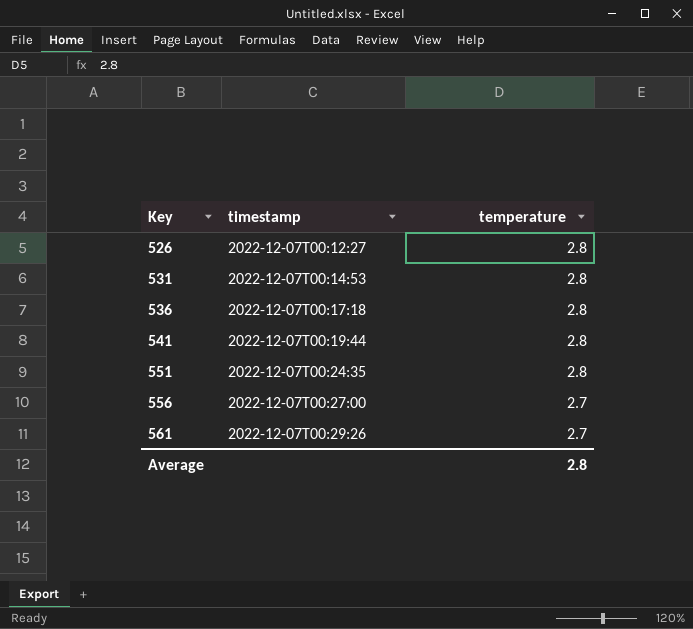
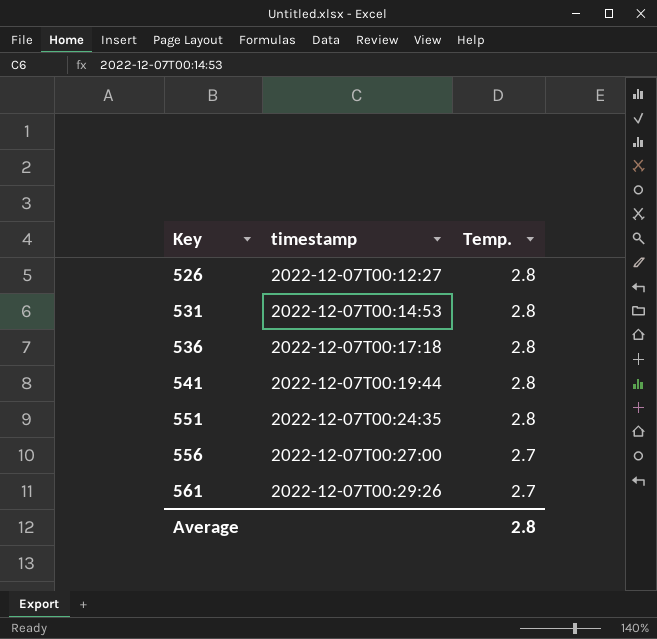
column name: temperature -> Temp.

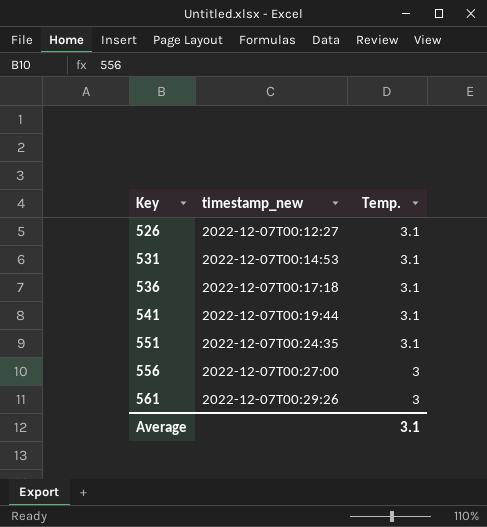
column name: timestamp -> timestamp_new
526 | Temp.: 2.8 -> 3.1
531 | Temp.: 2.8 -> 3.1
536 | Temp.: 2.8 -> 3.1
541 | Temp.: 2.8 -> 3.1
551 | Temp.: 2.8 -> 3.1
556 | Temp.: 2.7 -> 3
561 | Temp.: 2.7 -> 3
Average | Temp.: 2.8 -> 3.1

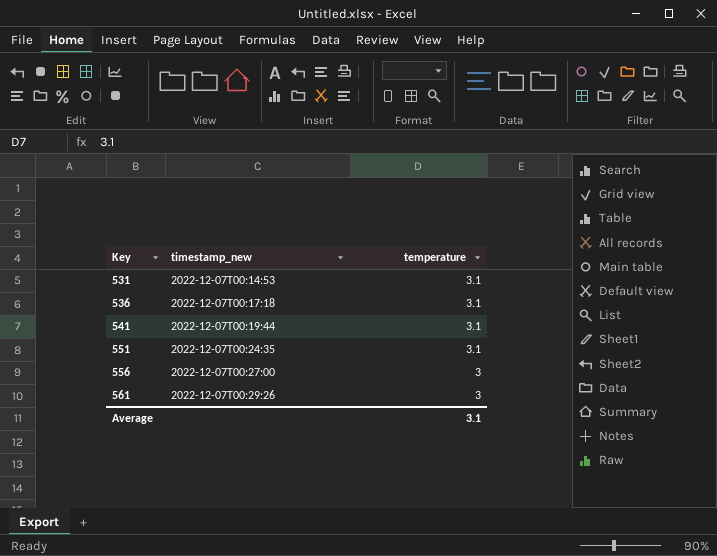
column name: Temp. -> temperature
row 526: 2022-12-07T00:12:27 | 3.1 -> none

